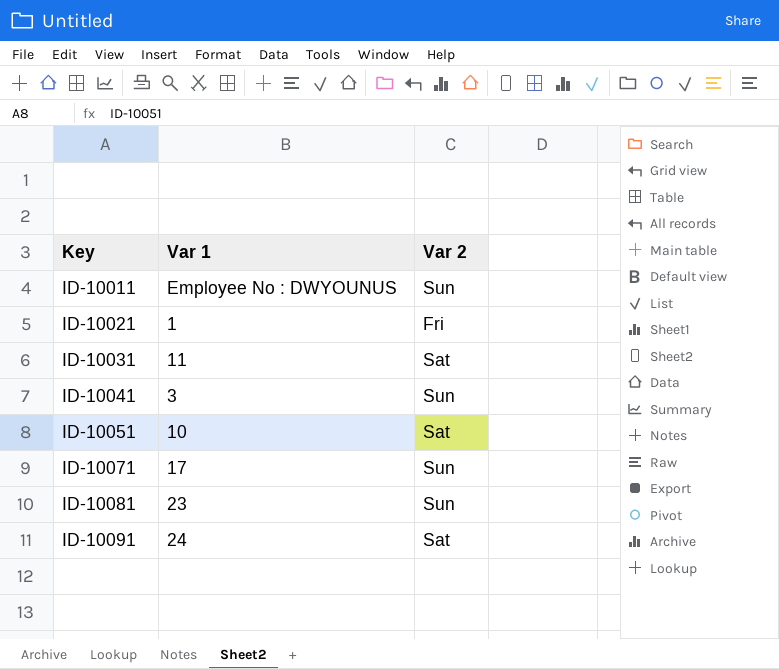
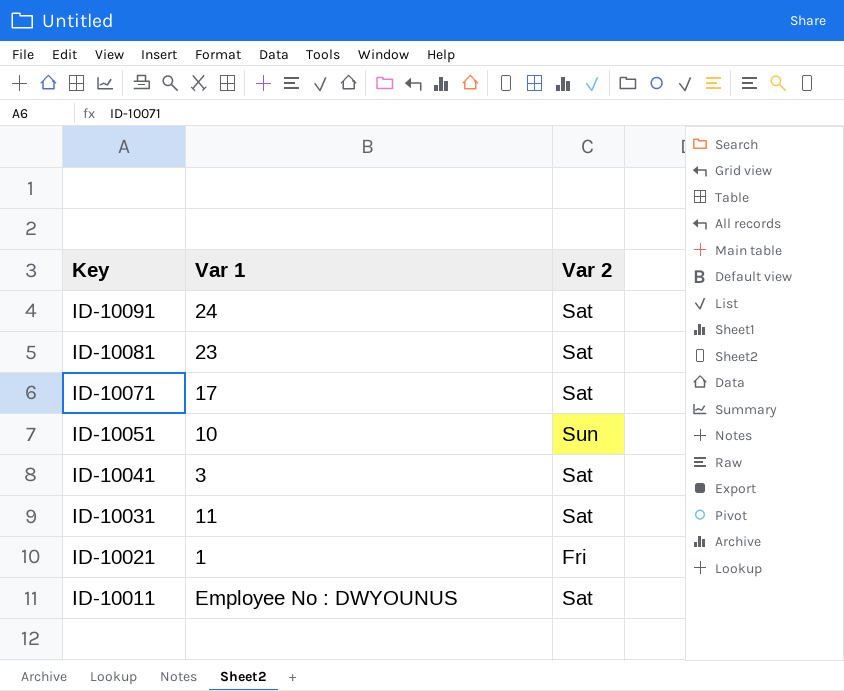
row order: Key ascending -> Key descending
ID-10081 | Var 2: Sun -> Sat
ID-10071 | Var 2: Sun -> Sat
ID-10051 | Var 2: Sat -> Sun
ID-10041 | Var 2: Sun -> Sat
ID-10011 | Var 2: Sun -> Sat

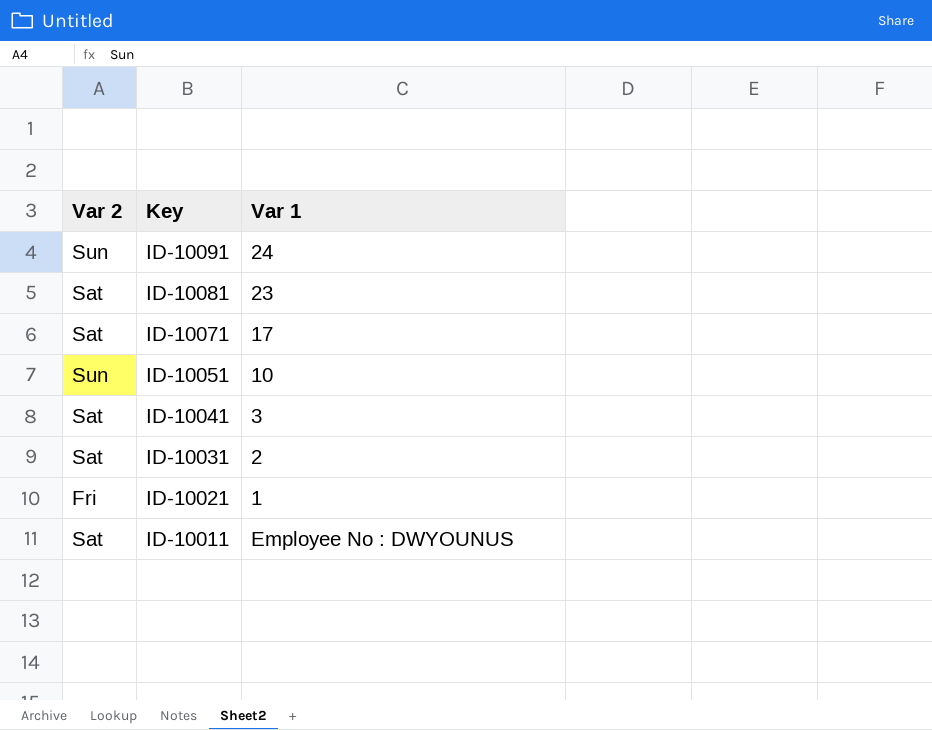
column Var 2 | position: 3 -> 1
ID-10091 | Var 2: Sat -> Sun
ID-10031 | Var 1: 11 -> 2

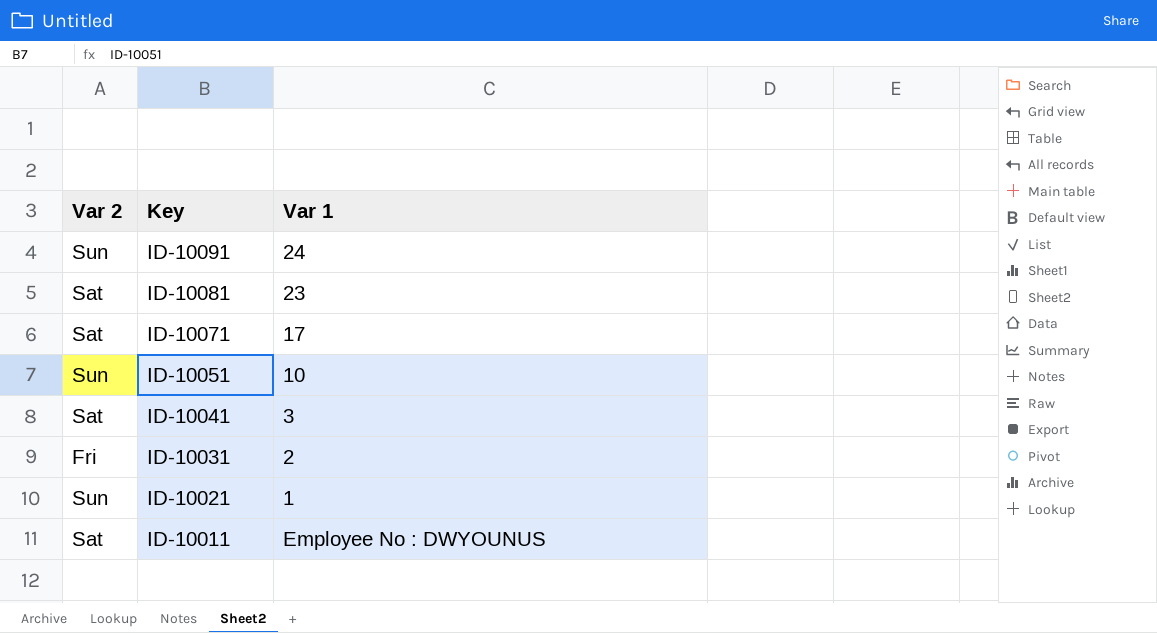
ID-10031 | Var 2: Sat -> Fri
ID-10021 | Var 2: Fri -> Sun

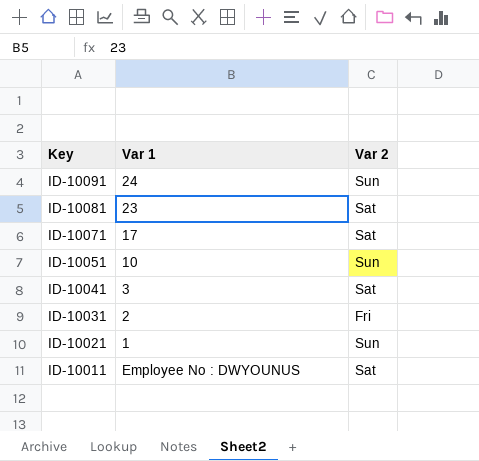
column Var 2 | position: 1 -> 3

